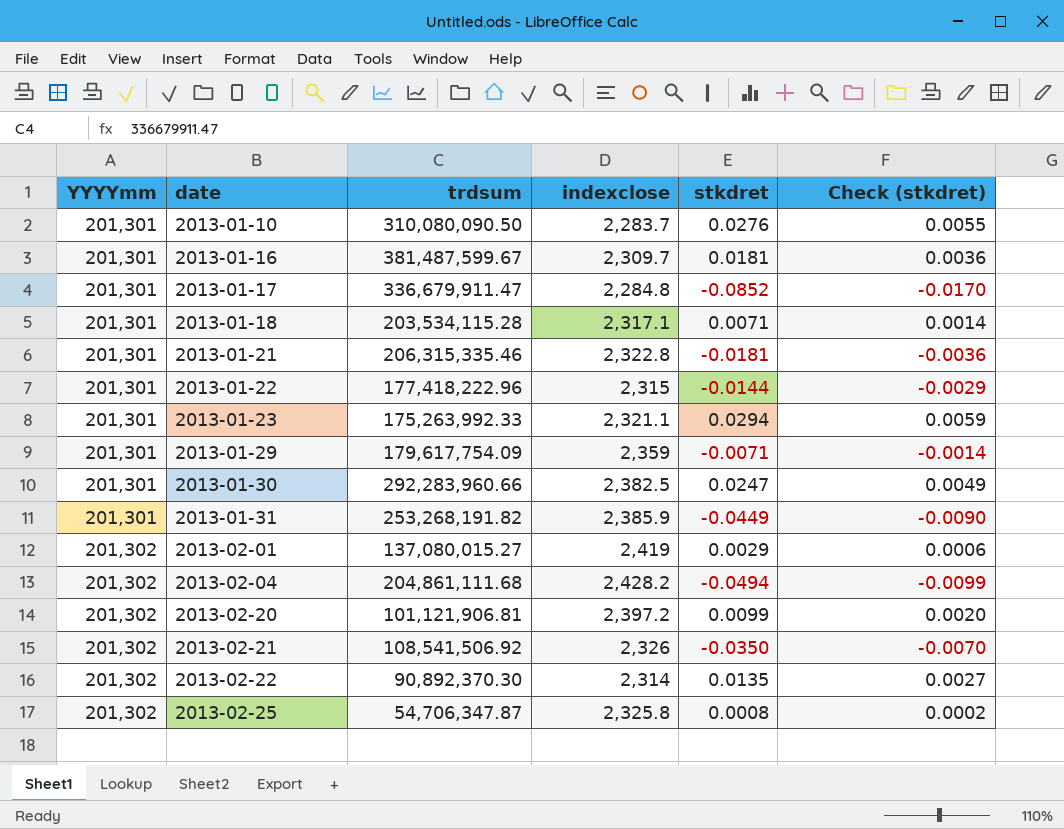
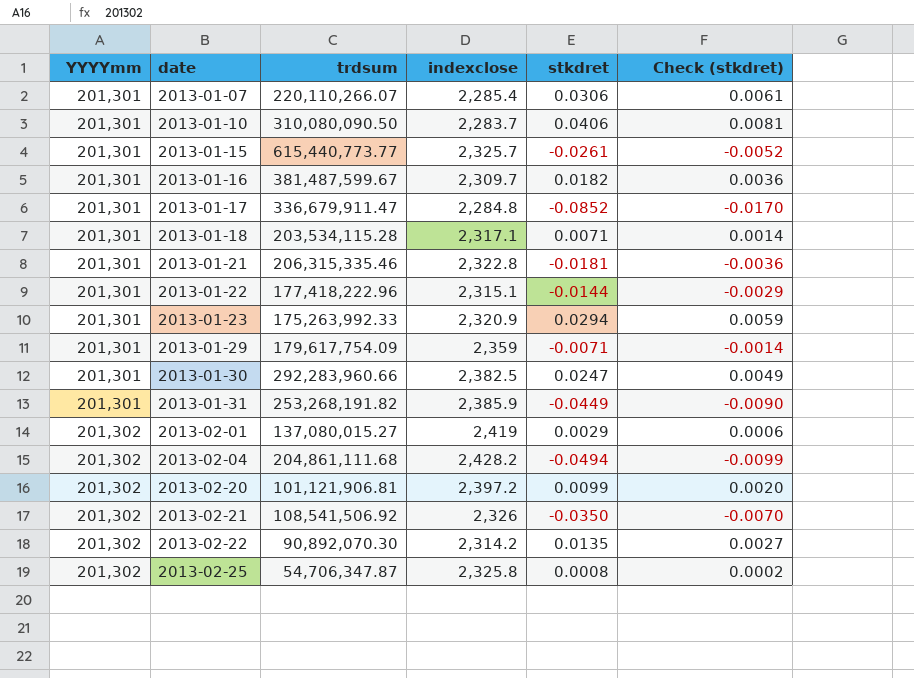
row 2013-01-07: none -> 201,301 | 220,110,266.07 | 2,285.4 | 0.0306 | 0.0061
2013-01-10 | stkdret: 0.0276 -> 0.0406
2013-01-10 | Check (stkdret): 0.0055 -> 0.0081
row 2013-01-15: none -> 201,301 | 615,440,773.77 | 2,325.7 | -0.0261 | -0.0052
2013-01-16 | stkdret: 0.0181 -> 0.0182
2013-01-22 | indexclose: 2,315 -> 2,315.1
2013-01-23 | indexclose: 2,321.1 -> 2,320.9
2013-02-22 | trdsum: 90,892,370.30 -> 90,892,070.30
2013-02-22 | indexclose: 2,314 -> 2,314.2

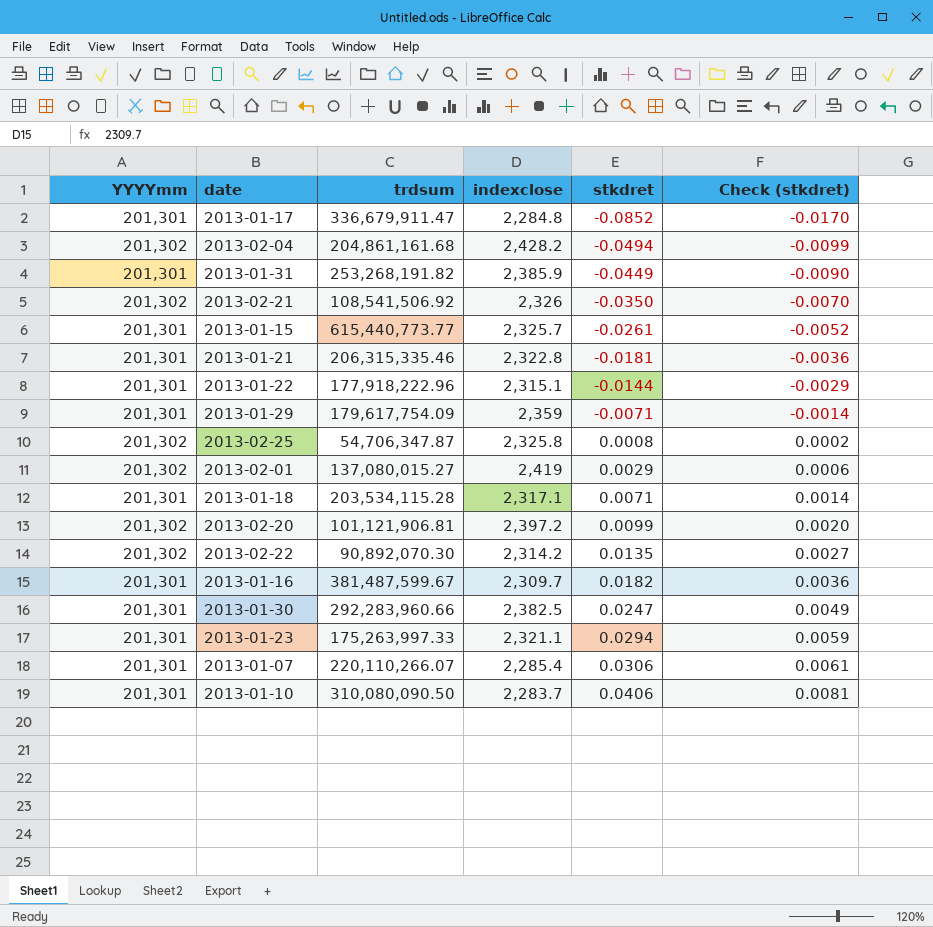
row order: YYYYmm ascending -> stkdret ascending
2013-02-04 | trdsum: 204,861,111.68 -> 204,861,161.68
2013-01-22 | trdsum: 177,418,222.96 -> 177,918,222.96
2013-01-23 | trdsum: 175,263,992.33 -> 175,263,997.33
2013-01-23 | indexclose: 2,320.9 -> 2,321.1

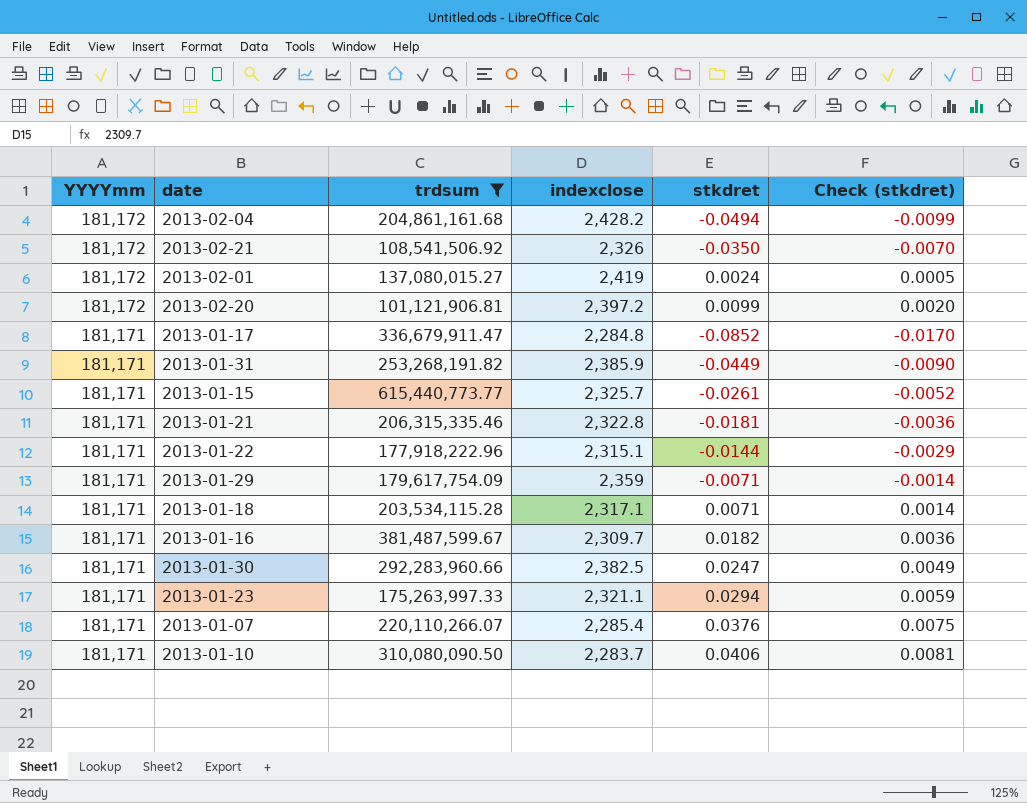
filter: none -> trdsum >= 101,121,906.81
row order: stkdret ascending -> YYYYmm descending
2013-02-04 | YYYYmm: 201,302 -> 181,172
2013-02-21 | YYYYmm: 201,302 -> 181,172
2013-02-01 | YYYYmm: 201,302 -> 181,172
2013-02-01 | stkdret: 0.0029 -> 0.0024
2013-02-01 | Check (stkdret): 0.0006 -> 0.0005
2013-02-20 | YYYYmm: 201,302 -> 181,172
2013-01-17 | YYYYmm: 201,301 -> 181,171
2013-01-31 | YYYYmm: 201,301 -> 181,171
2013-01-15 | YYYYmm: 201,301 -> 181,171
2013-01-21 | YYYYmm: 201,301 -> 181,171
2013-01-22 | YYYYmm: 201,301 -> 181,171
2013-01-29 | YYYYmm: 201,301 -> 181,171
2013-01-18 | YYYYmm: 201,301 -> 181,171
2013-01-16 | YYYYmm: 201,301 -> 181,171
2013-01-30 | YYYYmm: 201,301 -> 181,171
2013-01-23 | YYYYmm: 201,301 -> 181,171
2013-01-07 | YYYYmm: 201,301 -> 181,171
2013-01-07 | stkdret: 0.0306 -> 0.0376
2013-01-07 | Check (stkdret): 0.0061 -> 0.0075
2013-01-10 | YYYYmm: 201,301 -> 181,171

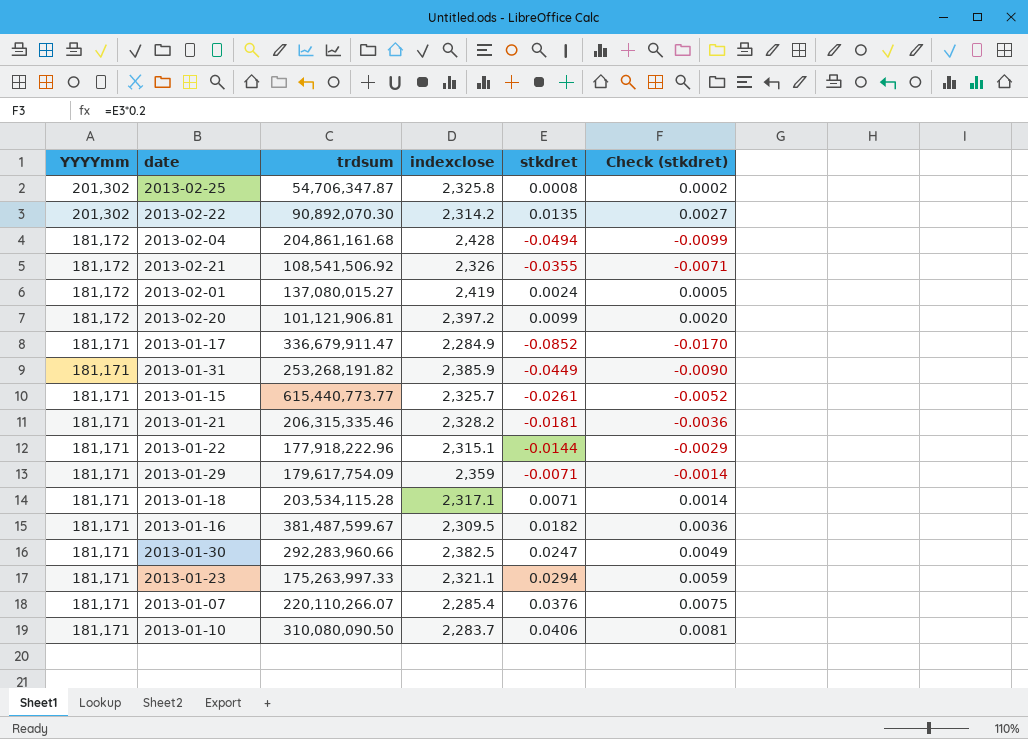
filter: trdsum >= 101,121,906.81 -> none
2013-02-04 | indexclose: 2,428.2 -> 2,428
2013-02-21 | stkdret: -0.0350 -> -0.0355
2013-02-21 | Check (stkdret): -0.0070 -> -0.0071
2013-01-17 | indexclose: 2,284.8 -> 2,284.9
2013-01-21 | indexclose: 2,322.8 -> 2,328.2
2013-01-16 | indexclose: 2,309.7 -> 2,309.5

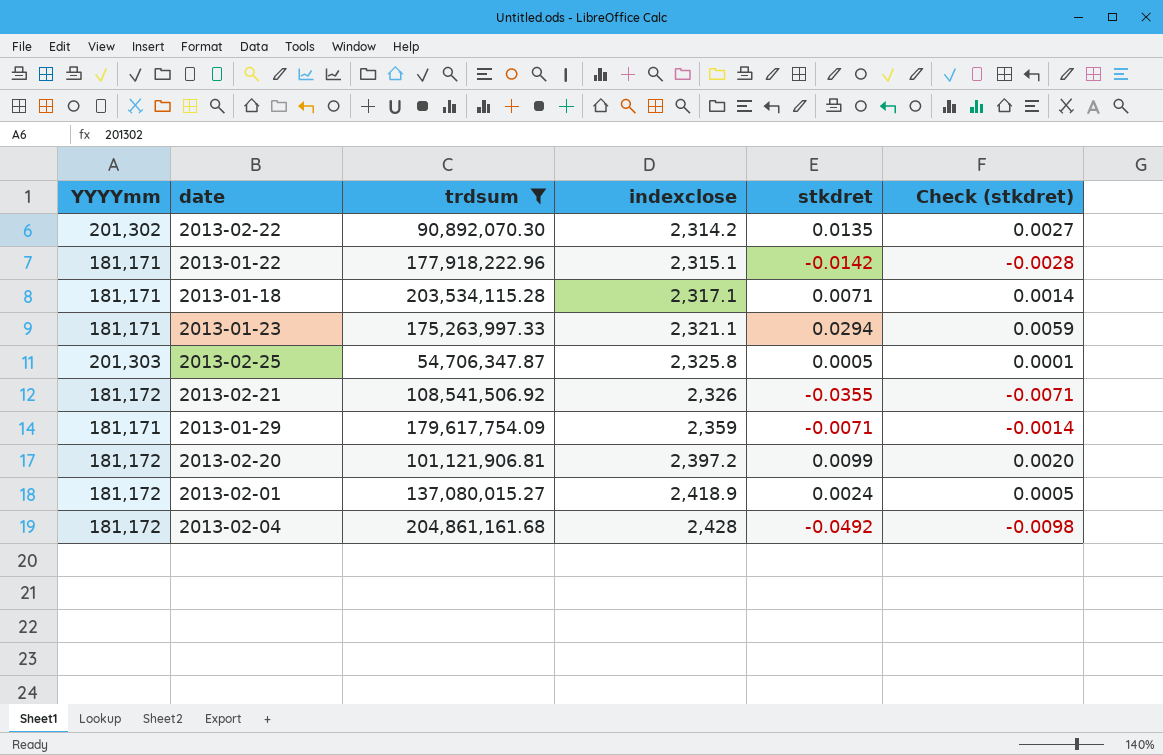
filter: none -> trdsum <= 204,861,161.68
row order: YYYYmm descending -> indexclose ascending
2013-01-22 | stkdret: -0.0144 -> -0.0142
2013-01-22 | Check (stkdret): -0.0029 -> -0.0028
2013-02-25 | YYYYmm: 201,302 -> 201,303
2013-02-25 | stkdret: 0.0008 -> 0.0005
2013-02-25 | Check (stkdret): 0.0002 -> 0.0001
2013-02-01 | indexclose: 2,419 -> 2,418.9
2013-02-04 | stkdret: -0.0494 -> -0.0492
2013-02-04 | Check (stkdret): -0.0099 -> -0.0098

